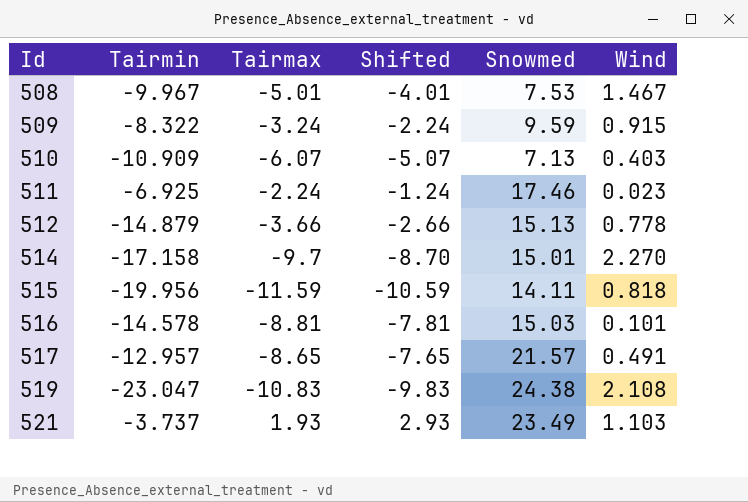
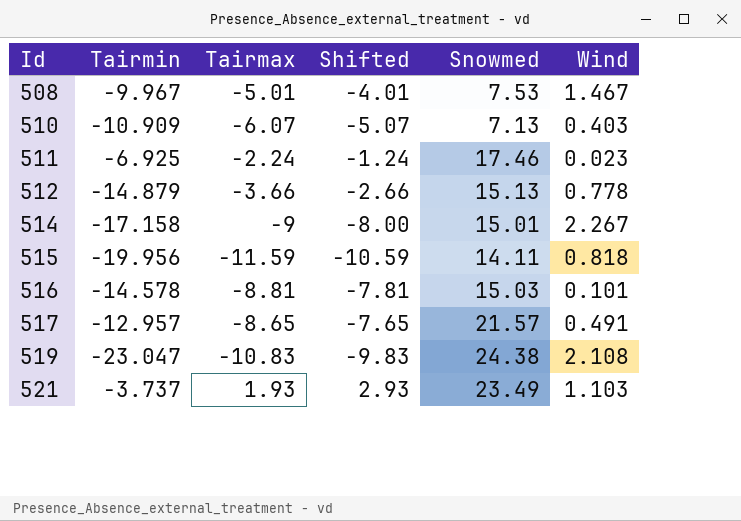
row 509: -8.322 | -3.24 | -2.24 | 9.59 | 0.915 -> none
514 | Tairmax: -9.7 -> -9
514 | Shifted: -8.70 -> -8.00
514 | Wind: 2.270 -> 2.267

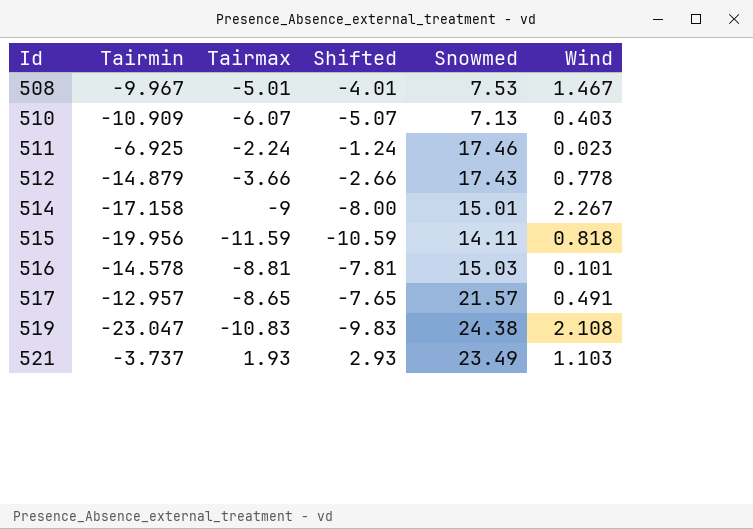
512 | Snowmed: 15.13 -> 17.43

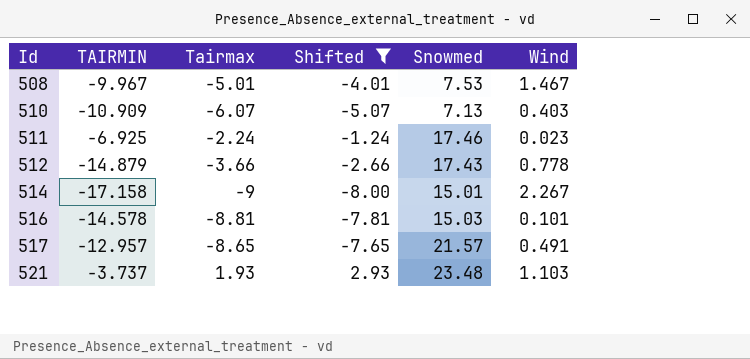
filter: none -> Shifted >= -8.00
column name: Tairmin -> TAIRMIN
521 | Snowmed: 23.49 -> 23.48

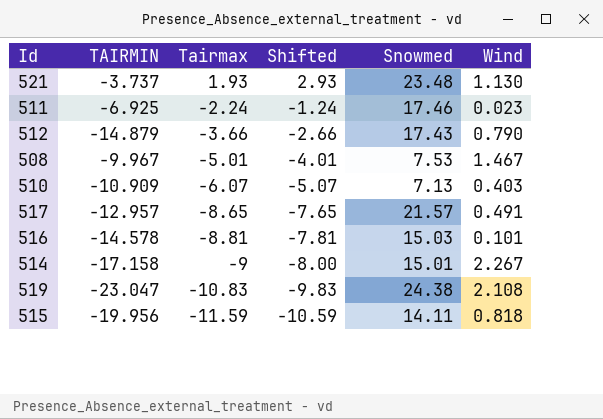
filter: Shifted >= -8.00 -> none
row order: Id ascending -> Tairmax descending
521 | Wind: 1.103 -> 1.130
512 | Wind: 0.778 -> 0.790

